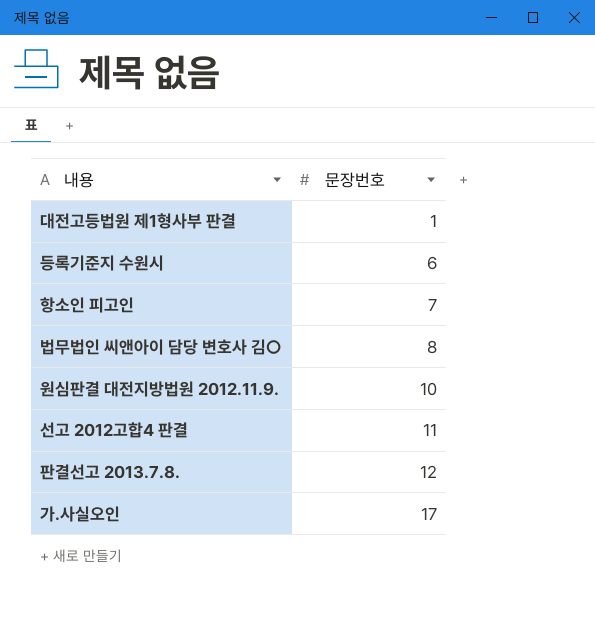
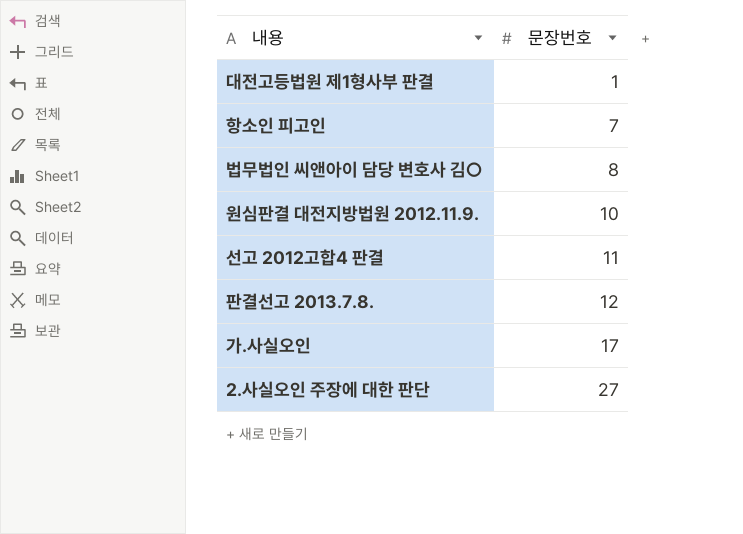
row 등록기준지 수원시: 6 -> none
row 2.사실오인 주장에 대한 판단: none -> 27

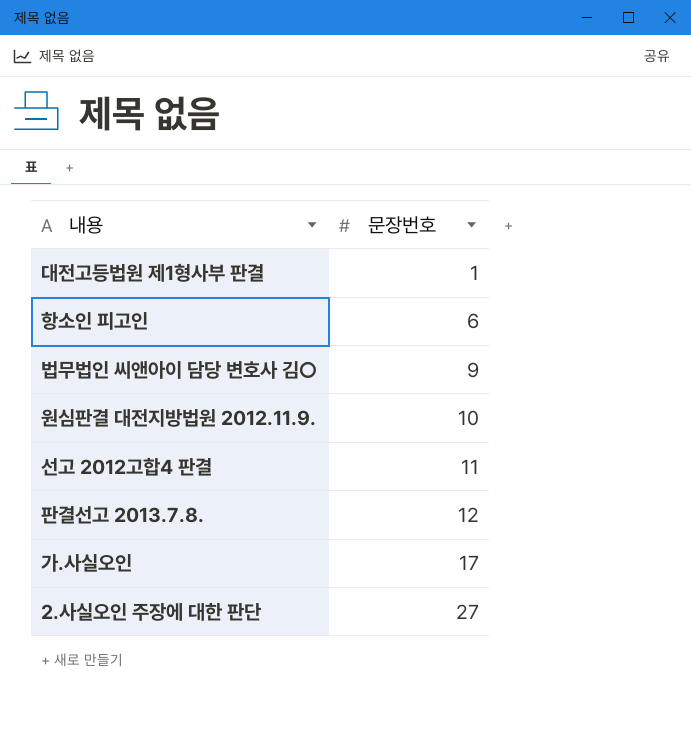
항소인 피고인 | 문장번호: 7 -> 6
법무법인 씨앤아이 담당 변호사 김○ | 문장번호: 8 -> 9

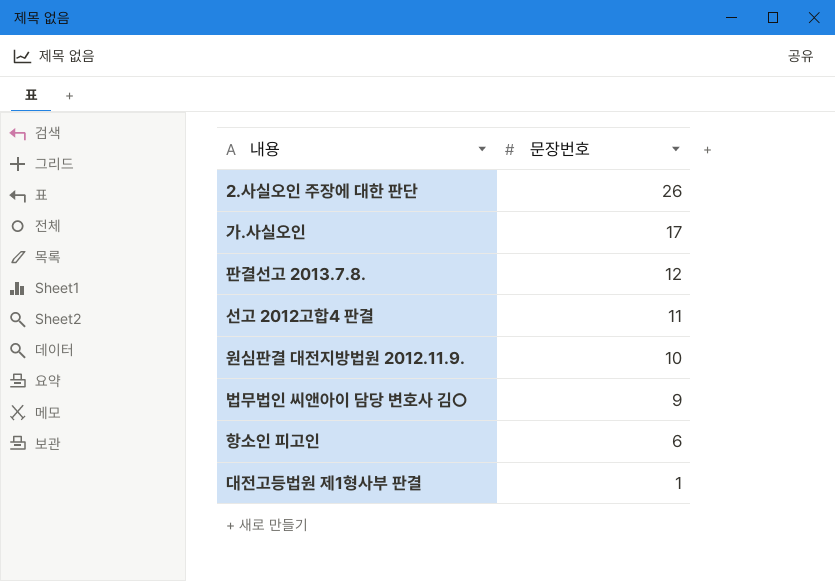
row order: 문장번호 ascending -> 문장번호 descending
2.사실오인 주장에 대한 판단 | 문장번호: 27 -> 26

